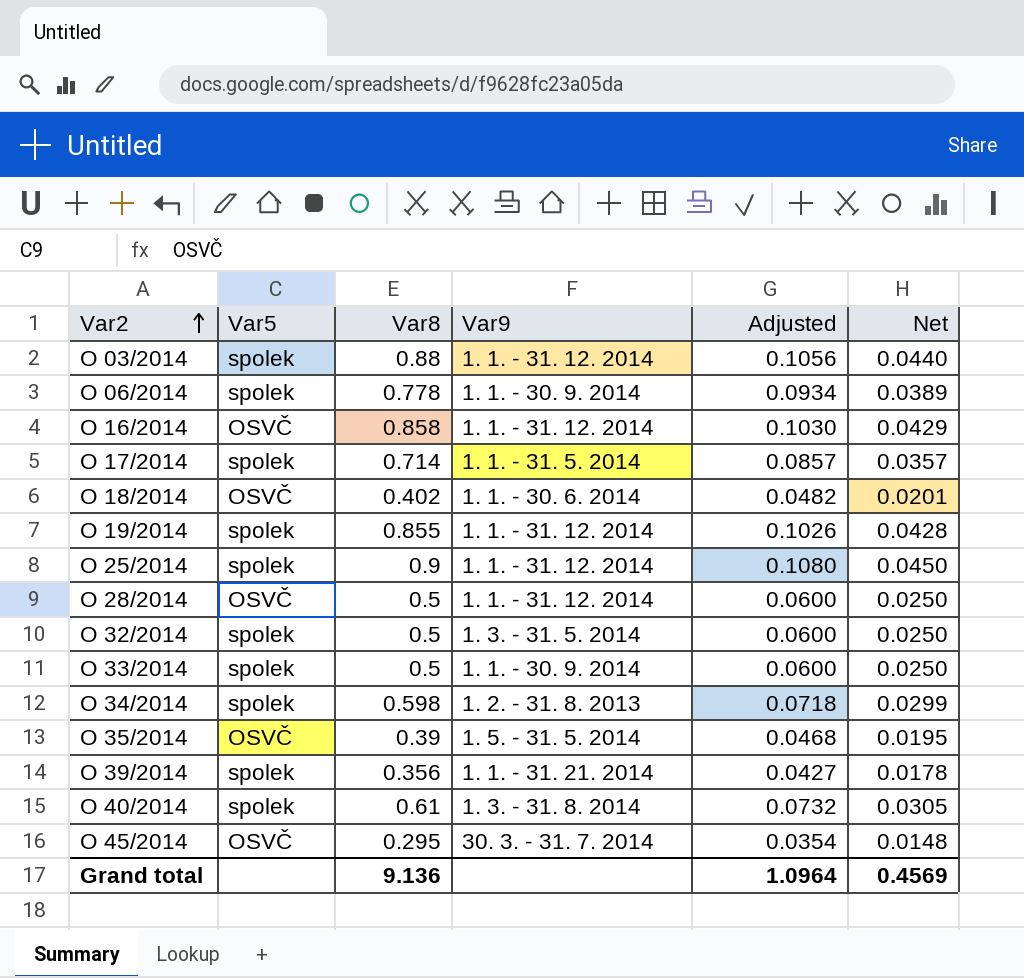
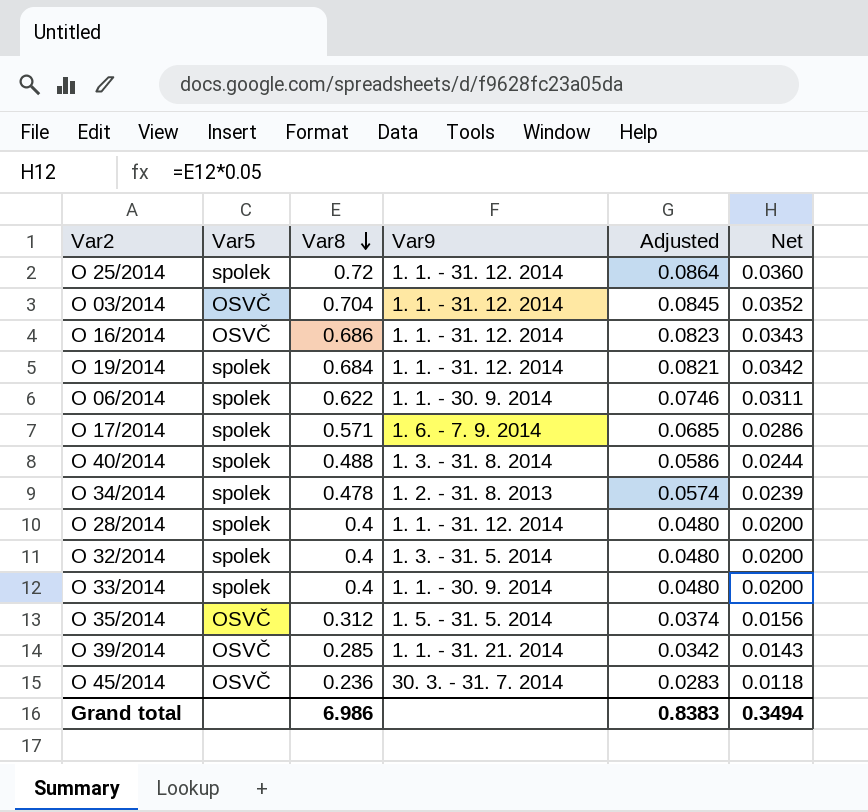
row order: Var2 ascending -> Var8 descending
row O 18/2014: OSVČ | 0.402 | 1. 1. - 30. 6. 2014 | 0.0482 | 0.0201 -> none
O 25/2014 | Var8: 0.9 -> 0.72
O 25/2014 | Adjusted: 0.1080 -> 0.0864
O 25/2014 | Net: 0.0450 -> 0.0360
O 03/2014 | Var5: spolek -> OSVČ
O 03/2014 | Var8: 0.88 -> 0.704
O 03/2014 | Adjusted: 0.1056 -> 0.0845
O 03/2014 | Net: 0.0440 -> 0.0352
O 16/2014 | Var8: 0.858 -> 0.686
O 16/2014 | Adjusted: 0.1030 -> 0.0823
O 16/2014 | Net: 0.0429 -> 0.0343
O 19/2014 | Var8: 0.855 -> 0.684
O 19/2014 | Adjusted: 0.1026 -> 0.0821
O 19/2014 | Net: 0.0428 -> 0.0342
O 06/2014 | Var8: 0.778 -> 0.622
O 06/2014 | Adjusted: 0.0934 -> 0.0746
O 06/2014 | Net: 0.0389 -> 0.0311
O 17/2014 | Var8: 0.714 -> 0.571
O 17/2014 | Var9: 1. 1. - 31. 5. 2014 -> 1. 6. - 7. 9. 2014
O 17/2014 | Adjusted: 0.0857 -> 0.0685
O 17/2014 | Net: 0.0357 -> 0.0286
O 40/2014 | Var8: 0.61 -> 0.488
O 40/2014 | Adjusted: 0.0732 -> 0.0586
O 40/2014 | Net: 0.0305 -> 0.0244
O 34/2014 | Var8: 0.598 -> 0.478
O 34/2014 | Adjusted: 0.0718 -> 0.0574
O 34/2014 | Net: 0.0299 -> 0.0239
O 28/2014 | Var5: OSVČ -> spolek
O 28/2014 | Var8: 0.5 -> 0.4
O 28/2014 | Adjusted: 0.0600 -> 0.0480
O 28/2014 | Net: 0.0250 -> 0.0200
O 32/2014 | Var8: 0.5 -> 0.4
O 32/2014 | Adjusted: 0.0600 -> 0.0480
O 32/2014 | Net: 0.0250 -> 0.0200
O 33/2014 | Var8: 0.5 -> 0.4
O 33/2014 | Adjusted: 0.0600 -> 0.0480
O 33/2014 | Net: 0.0250 -> 0.0200
O 35/2014 | Var8: 0.39 -> 0.312
O 35/2014 | Adjusted: 0.0468 -> 0.0374
O 35/2014 | Net: 0.0195 -> 0.0156
O 39/2014 | Var5: spolek -> OSVČ
O 39/2014 | Var8: 0.356 -> 0.285
O 39/2014 | Adjusted: 0.0427 -> 0.0342
O 39/2014 | Net: 0.0178 -> 0.0143
O 45/2014 | Var8: 0.295 -> 0.236
O 45/2014 | Adjusted: 0.0354 -> 0.0283
O 45/2014 | Net: 0.0148 -> 0.0118
Grand total | Var8: 9.136 -> 6.986
Grand total | Adjusted: 1.0964 -> 0.8383
Grand total | Net: 0.4569 -> 0.3494

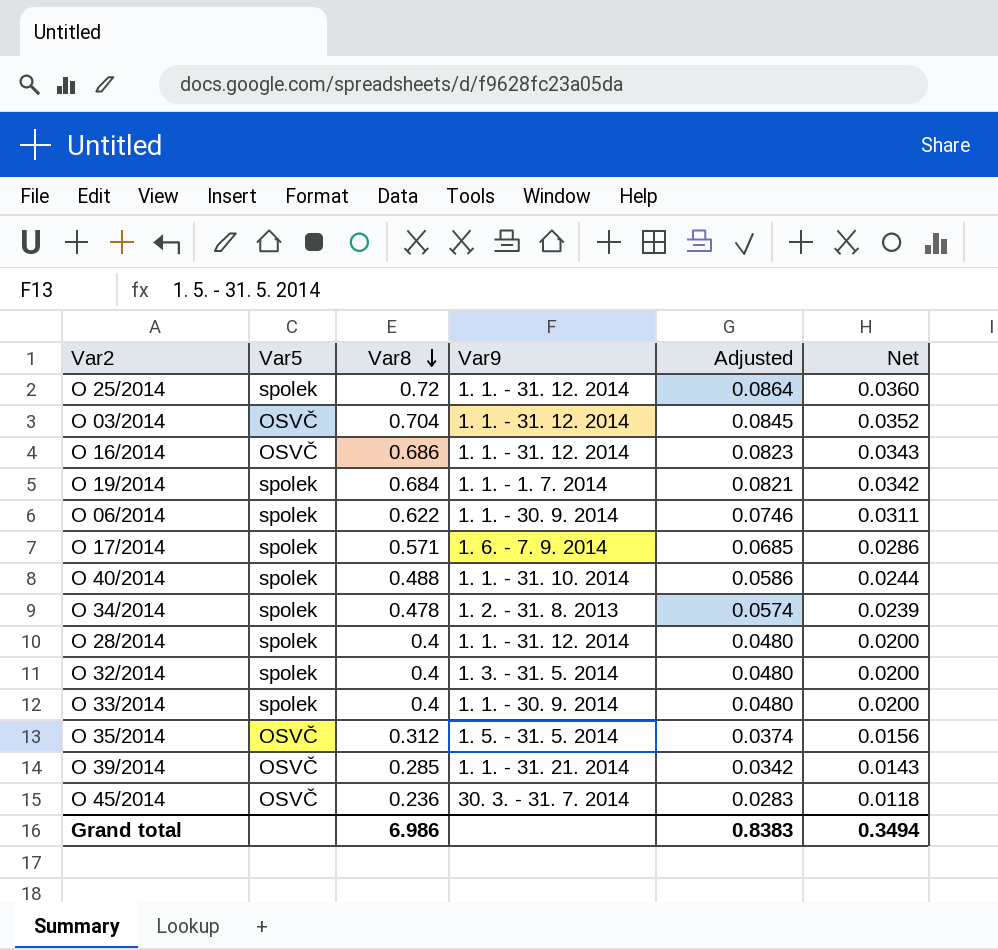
O 19/2014 | Var9: 1. 1. - 31. 12. 2014 -> 1. 1. - 1. 7. 2014
O 40/2014 | Var9: 1. 3. - 31. 8. 2014 -> 1. 1. - 31. 10. 2014

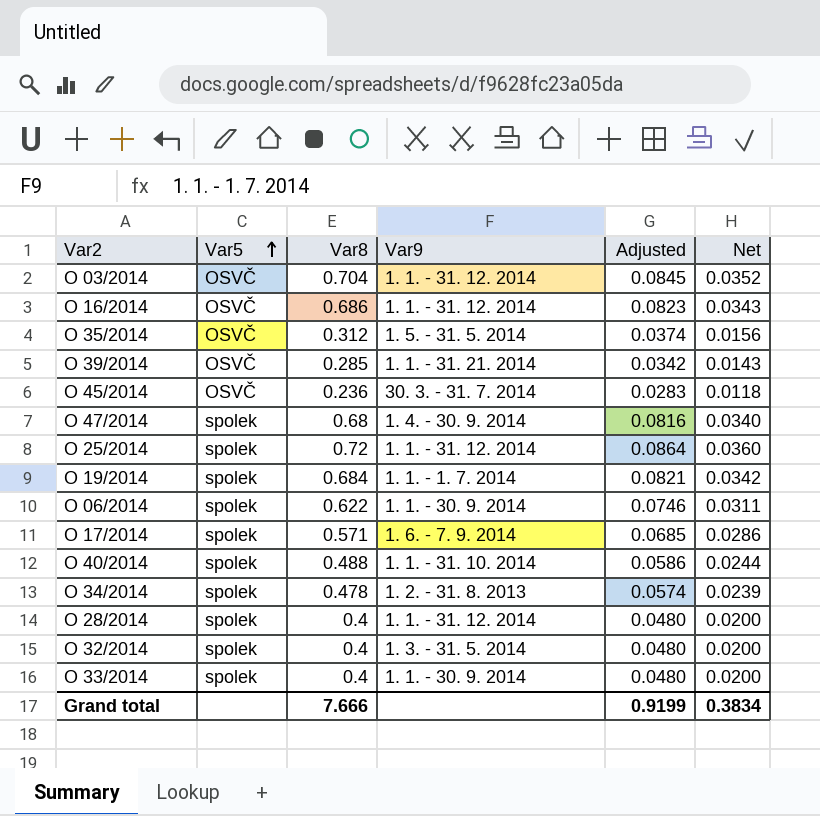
row order: Var8 descending -> Var5 ascending
row O 47/2014: none -> spolek | 0.68 | 1. 4. - 30. 9. 2014 | 0.0816 | 0.0340
Grand total | Var8: 6.986 -> 7.666
Grand total | Adjusted: 0.8383 -> 0.9199
Grand total | Net: 0.3494 -> 0.3834

